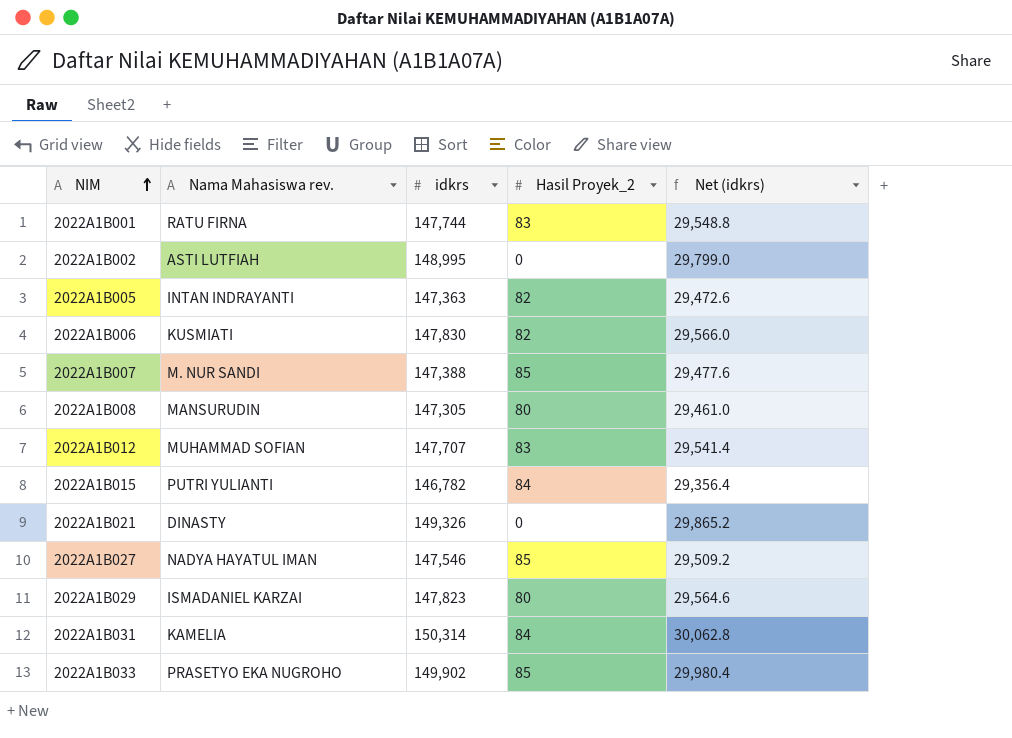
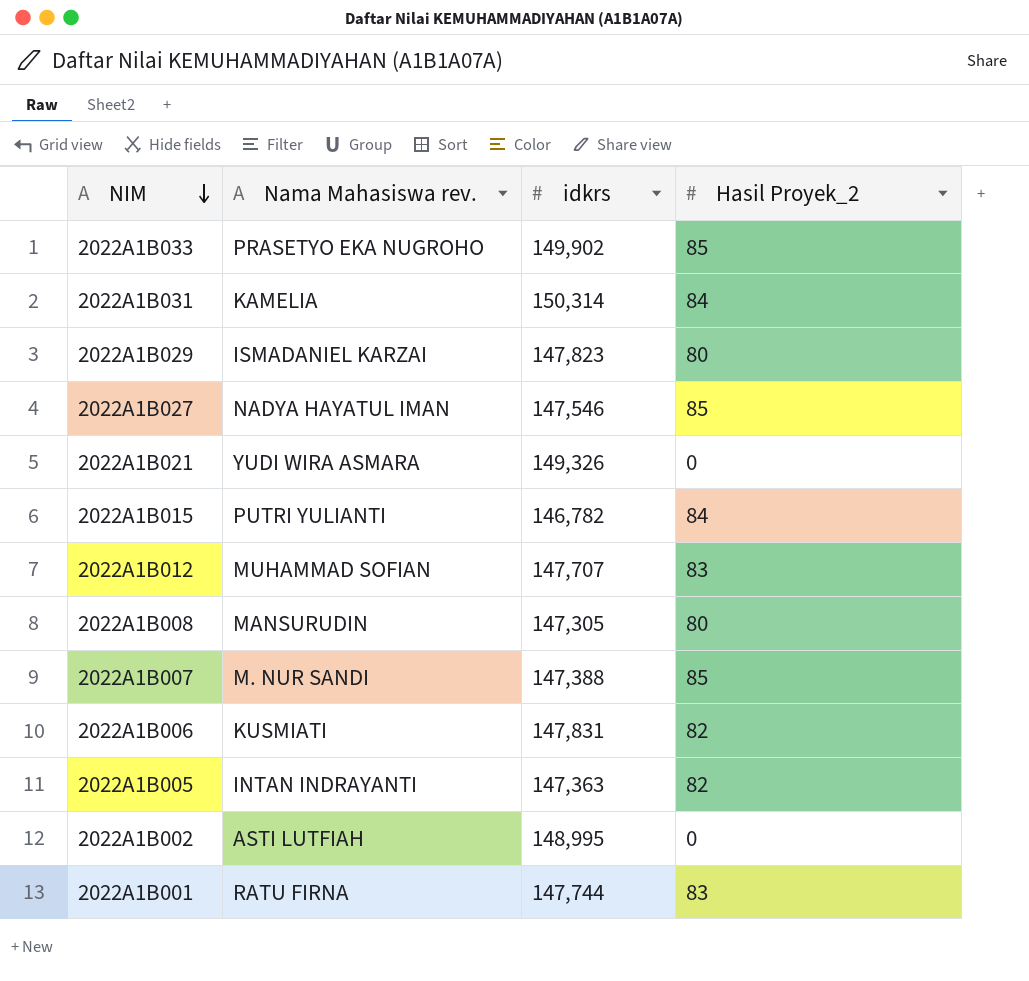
row order: NIM ascending -> NIM descending
column Net (idkrs) | formula: [idkrs] * 0.2 -> none
2022A1B021 | Nama Mahasiswa rev.: DINASTY -> YUDI WIRA ASMARA
2022A1B006 | idkrs: 147,830 -> 147,831

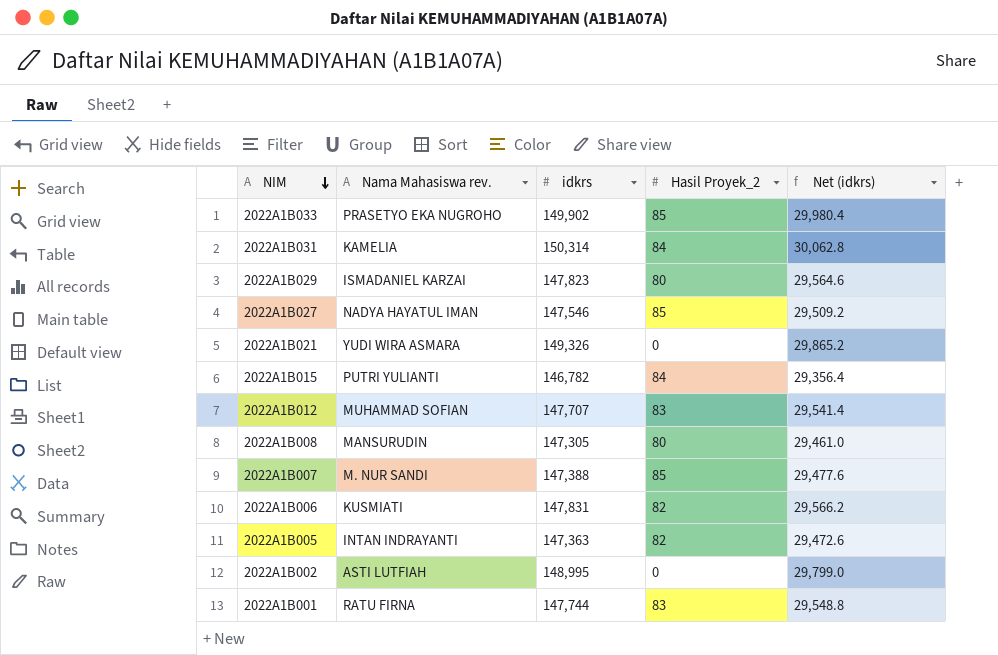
column Net (idkrs) | formula: none -> [idkrs] * 0.2

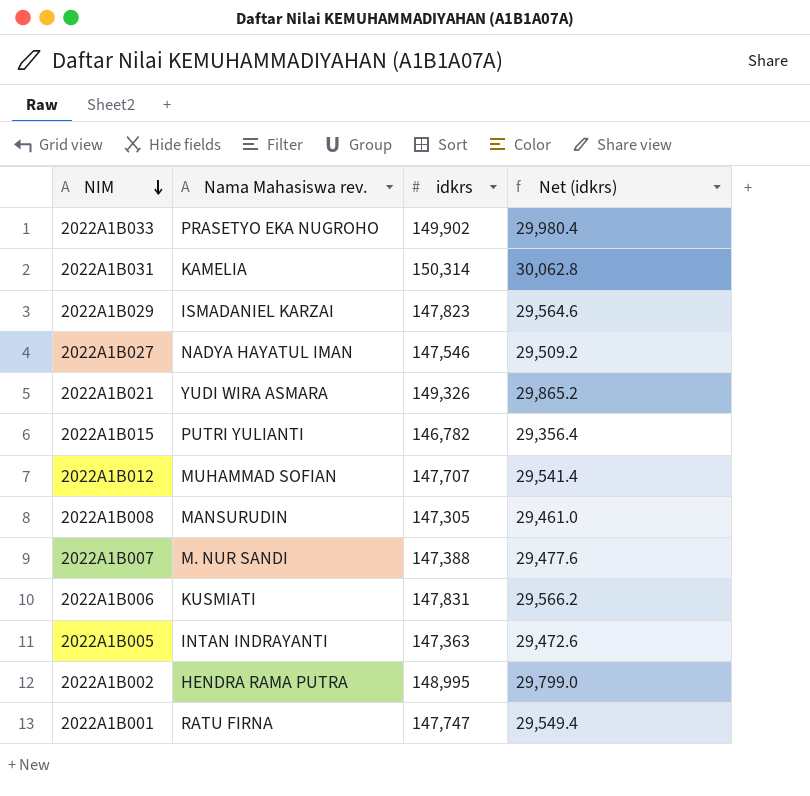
column Hasil Proyek_2 | position: 4 -> none
2022A1B002 | Nama Mahasiswa rev.: ASTI LUTFIAH -> HENDRA RAMA PUTRA
2022A1B001 | idkrs: 147,744 -> 147,747
2022A1B001 | Net (idkrs): 29,548.8 -> 29,549.4

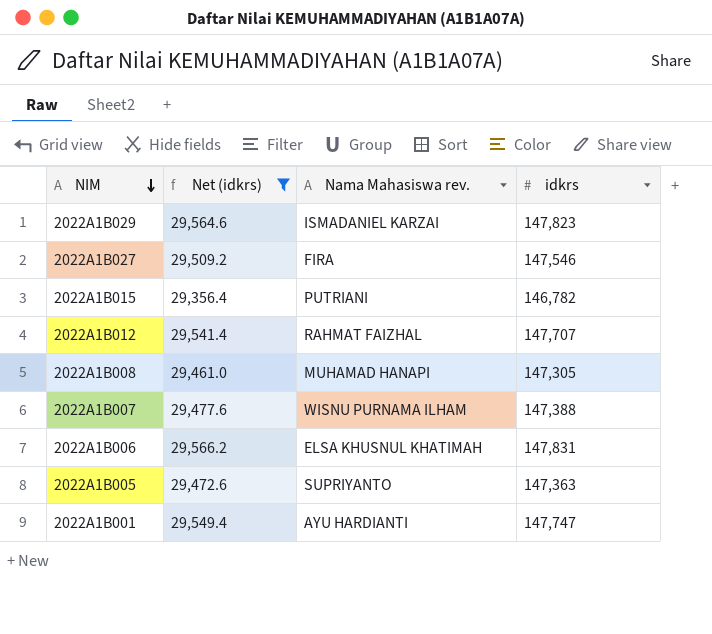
filter: none -> Net (idkrs) <= 29,566.2
column Net (idkrs) | position: 4 -> 2
2022A1B027 | Nama Mahasiswa rev.: NADYA HAYATUL IMAN -> FIRA
2022A1B015 | Nama Mahasiswa rev.: PUTRI YULIANTI -> PUTRIANI
2022A1B012 | Nama Mahasiswa rev.: MUHAMMAD SOFIAN -> RAHMAT FAIZHAL
2022A1B008 | Nama Mahasiswa rev.: MANSURUDIN -> MUHAMAD HANAPI
2022A1B007 | Nama Mahasiswa rev.: M. NUR SANDI -> WISNU PURNAMA ILHAM
2022A1B006 | Nama Mahasiswa rev.: KUSMIATI -> ELSA KHUSNUL KHATIMAH
2022A1B005 | Nama Mahasiswa rev.: INTAN INDRAYANTI -> SUPRIYANTO
2022A1B001 | Nama Mahasiswa rev.: RATU FIRNA -> AYU HARDIANTI

